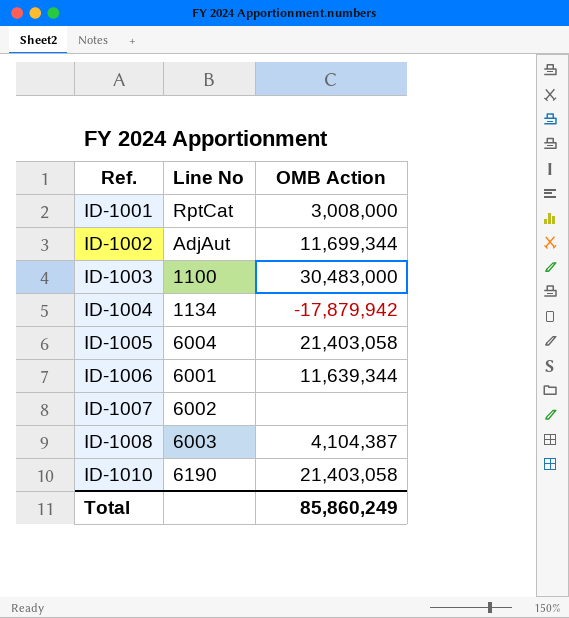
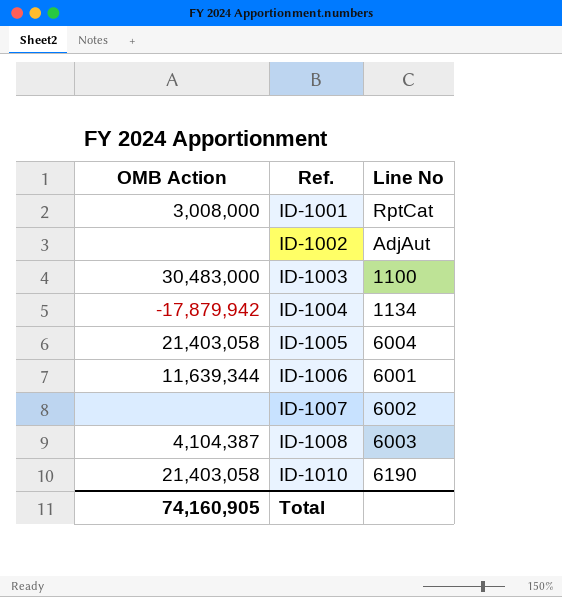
column OMB Action | position: 3 -> 1
ID-1002 | OMB Action: 11,699,344 -> none
Total | OMB Action: 85,860,249 -> 74,160,905

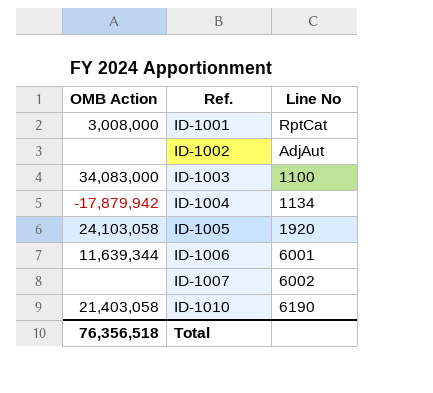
row ID-1008: 4,104,387 | 6003 -> none
ID-1003 | OMB Action: 30,483,000 -> 34,083,000
ID-1005 | OMB Action: 21,403,058 -> 24,103,058
ID-1005 | Line No: 6004 -> 1920
Total | OMB Action: 74,160,905 -> 76,356,518

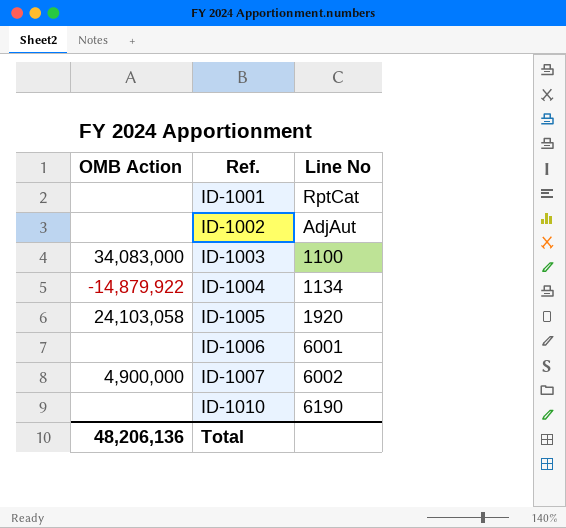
ID-1001 | OMB Action: 3,008,000 -> none
ID-1004 | OMB Action: -17,879,942 -> -14,879,922
ID-1006 | OMB Action: 11,639,344 -> none
ID-1007 | OMB Action: none -> 4,900,000
ID-1010 | OMB Action: 21,403,058 -> none
Total | OMB Action: 76,356,518 -> 48,206,136

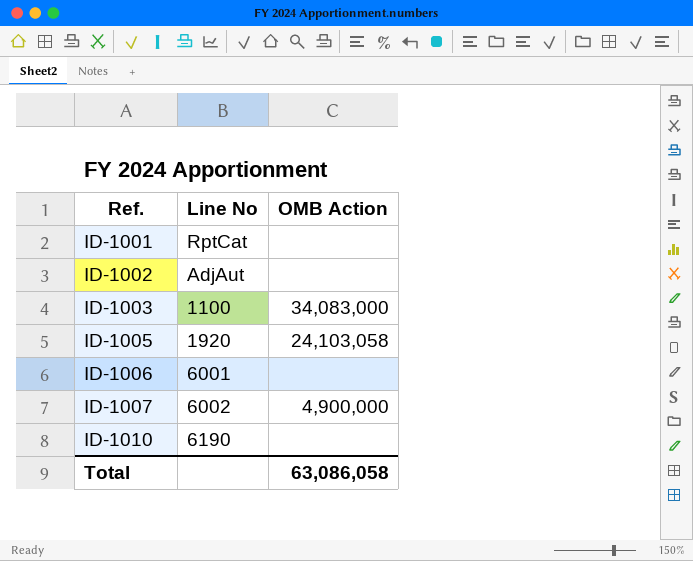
column OMB Action | position: 1 -> 3
row ID-1004: -14,879,922 | 1134 -> none
Total | OMB Action: 48,206,136 -> 63,086,058

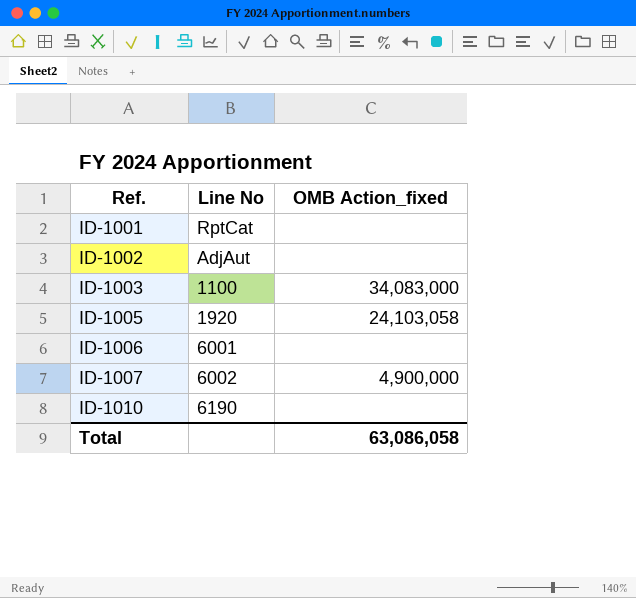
column name: OMB Action -> OMB Action_fixed

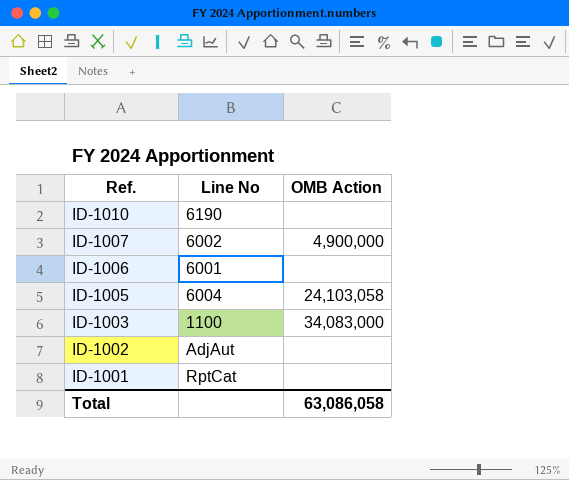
row order: Ref. ascending -> Ref. descending
column name: OMB Action_fixed -> OMB Action
ID-1005 | Line No: 1920 -> 6004

